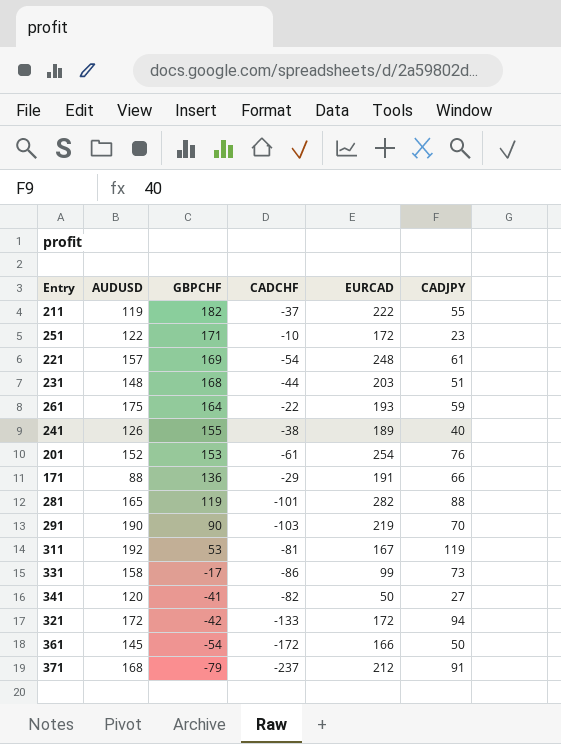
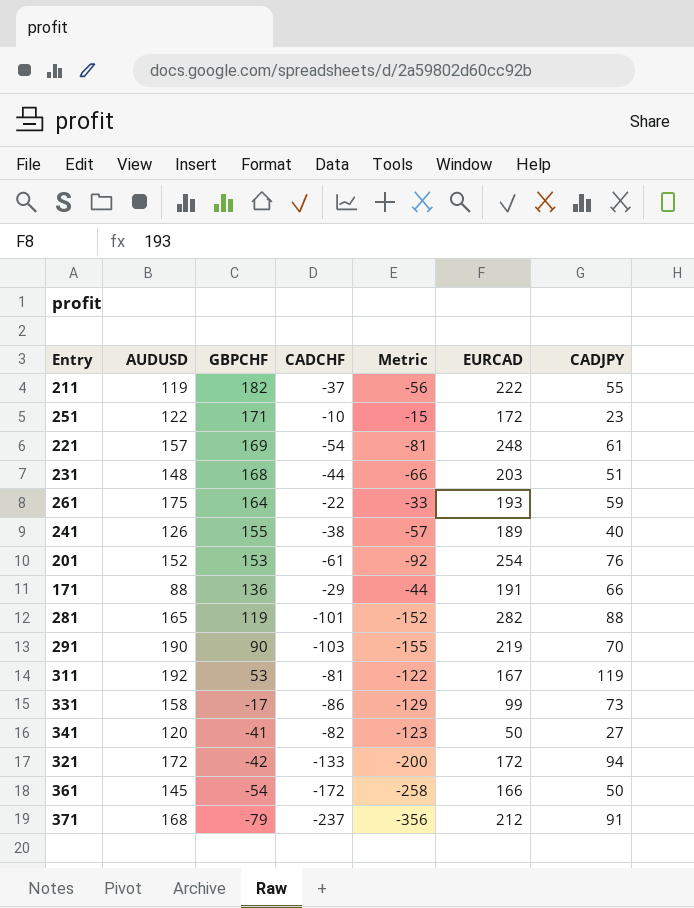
column Metric | formula: none -> [CADCHF] * 1.5

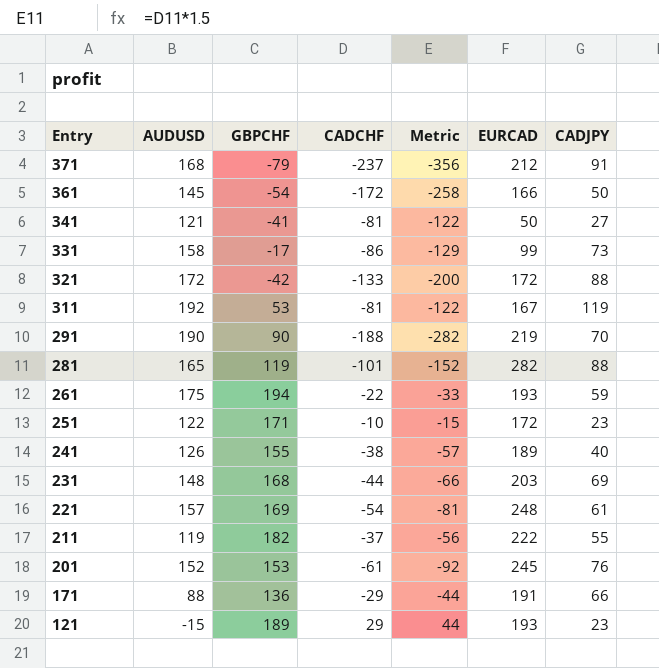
row order: GBPCHF descending -> Entry descending
341 | AUDUSD: 120 -> 121
341 | CADCHF: -82 -> -81
341 | Metric: -123 -> -122
321 | CADJPY: 94 -> 88
291 | CADCHF: -103 -> -188
291 | Metric: -155 -> -282
261 | GBPCHF: 164 -> 194
231 | CADJPY: 51 -> 69
201 | EURCAD: 254 -> 245
row 121: none -> -15 | 189 | 29 | 44 | 193 | 23

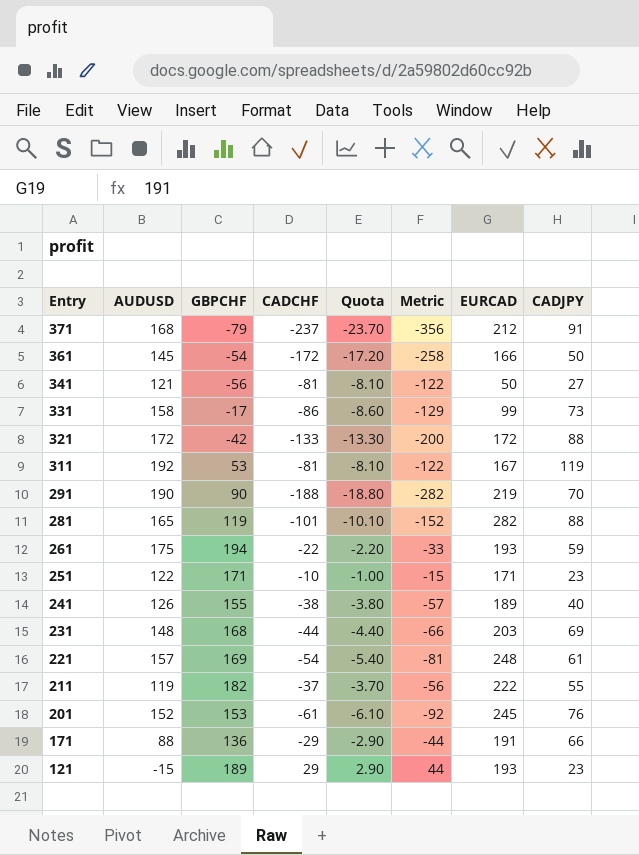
column Quota | formula: none -> [CADCHF] * 0.1
341 | GBPCHF: -41 -> -56
251 | EURCAD: 172 -> 171

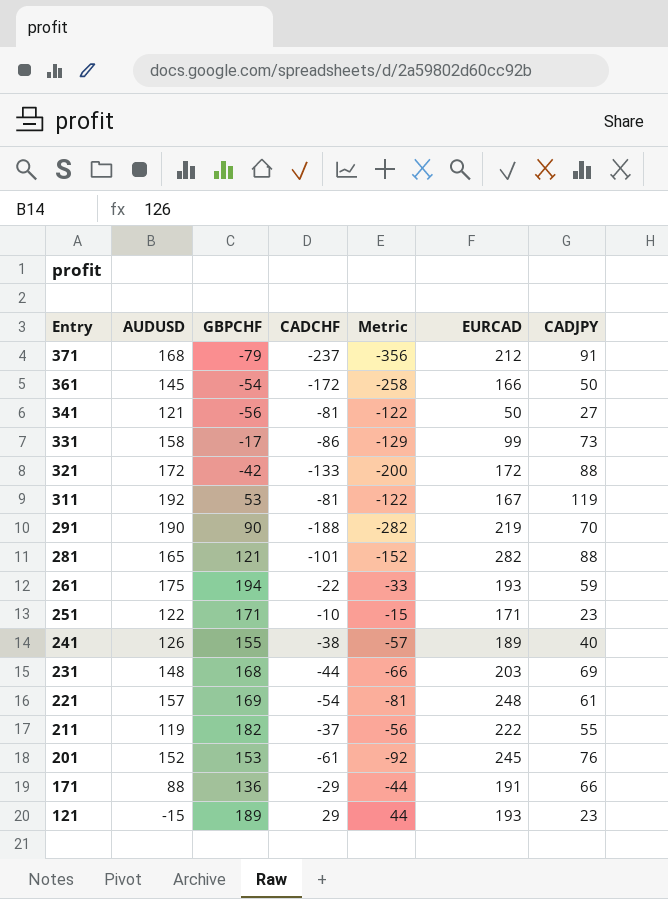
column Quota | formula: [CADCHF] * 0.1 -> none
281 | GBPCHF: 119 -> 121

